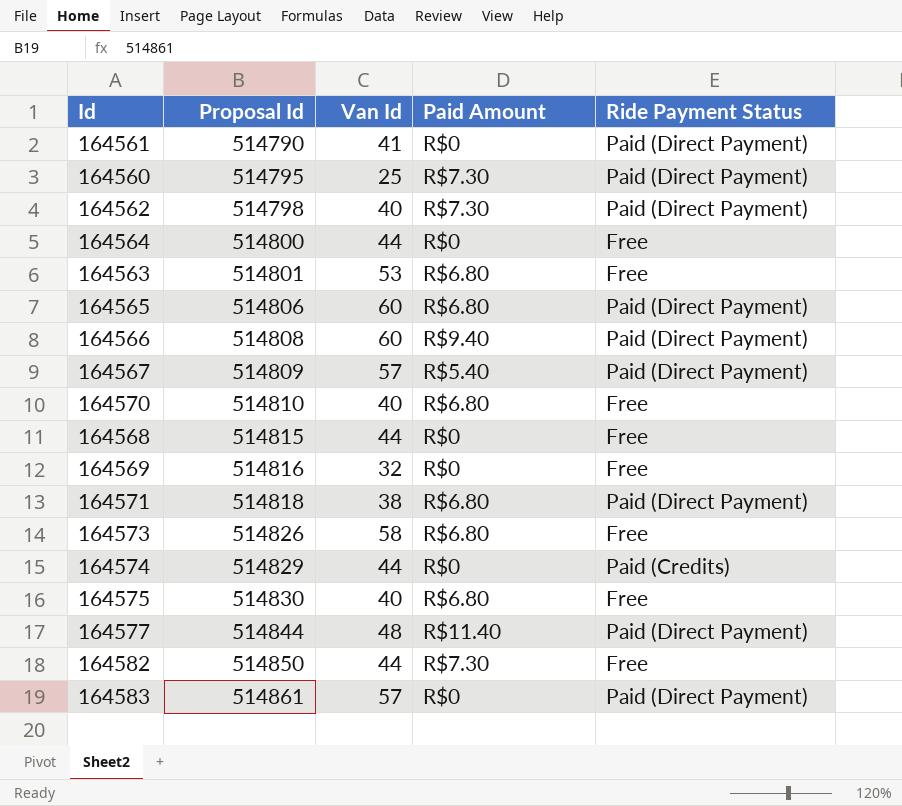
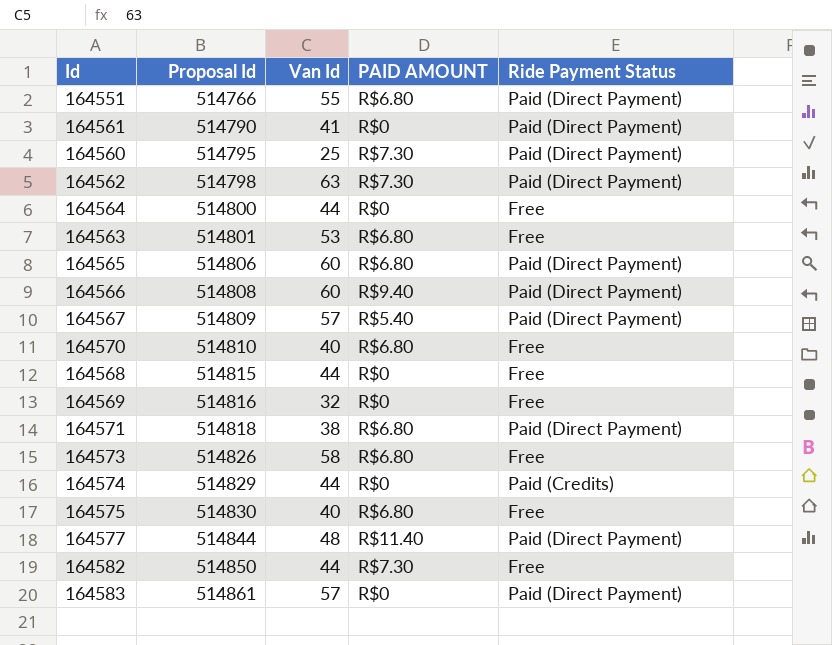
column name: Paid Amount -> PAID AMOUNT
row 164551: none -> 514766 | 55 | R$6.80 | Paid (Direct Payment)
164562 | Van Id: 40 -> 63

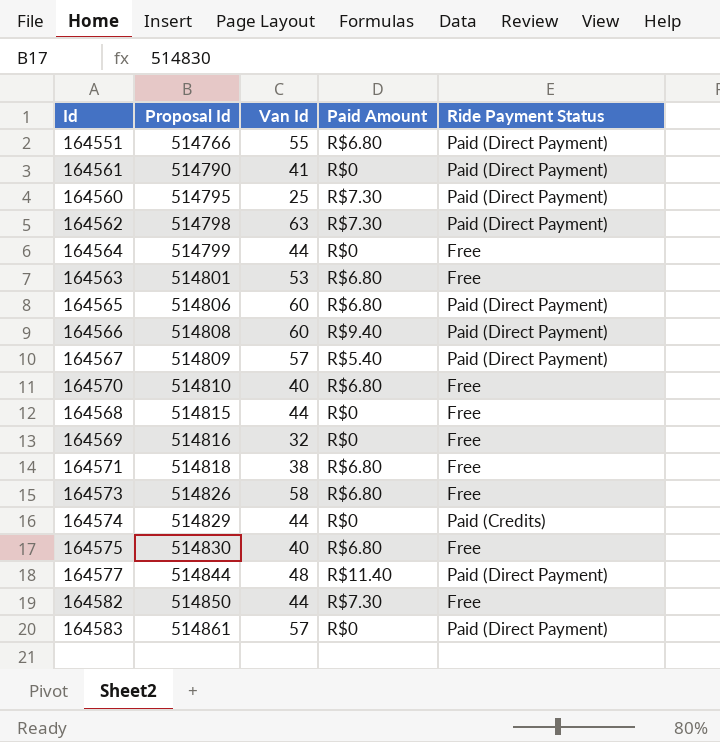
column name: PAID AMOUNT -> Paid Amount
164564 | Proposal Id: 514800 -> 514799
164571 | Ride Payment Status: Paid (Direct Payment) -> Free

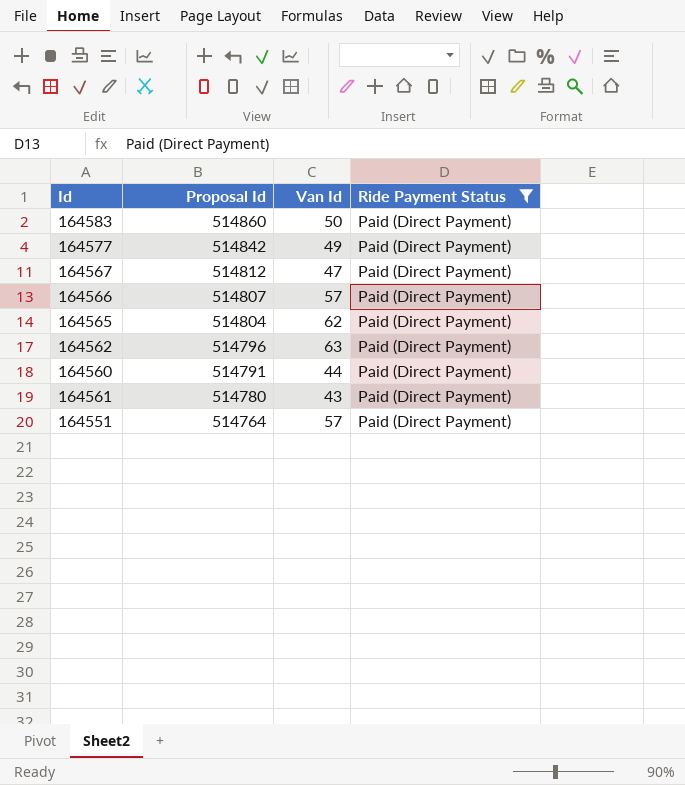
filter: none -> Ride Payment Status = Paid (Direct Payment)
row order: Proposal Id ascending -> Proposal Id descending
column Paid Amount | position: 4 -> none
164583 | Proposal Id: 514861 -> 514860
164583 | Van Id: 57 -> 50
164577 | Proposal Id: 514844 -> 514842
164577 | Van Id: 48 -> 49
164567 | Proposal Id: 514809 -> 514812
164567 | Van Id: 57 -> 47
164566 | Proposal Id: 514808 -> 514807
164566 | Van Id: 60 -> 57
164565 | Proposal Id: 514806 -> 514804
164565 | Van Id: 60 -> 62
164562 | Proposal Id: 514798 -> 514796
164560 | Proposal Id: 514795 -> 514791
164560 | Van Id: 25 -> 44
164561 | Proposal Id: 514790 -> 514780
164561 | Van Id: 41 -> 43
164551 | Proposal Id: 514766 -> 514764
164551 | Van Id: 55 -> 57

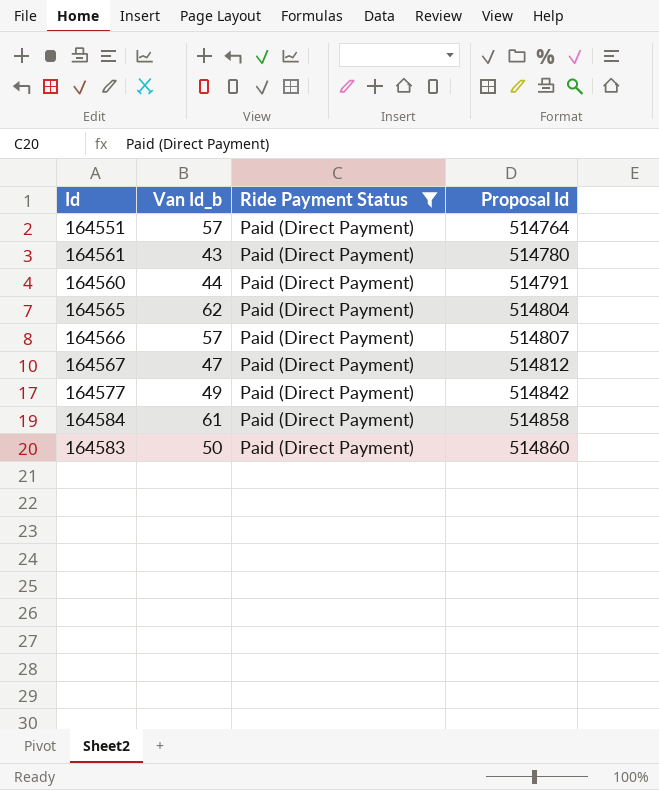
row order: Proposal Id descending -> Proposal Id ascending
column name: Van Id -> Van Id_b
column Proposal Id | position: 2 -> 4
row 164562: 514796 | 63 | Paid (Direct Payment) -> none
row 164584: none -> 61 | Paid (Direct Payment) | 514858

